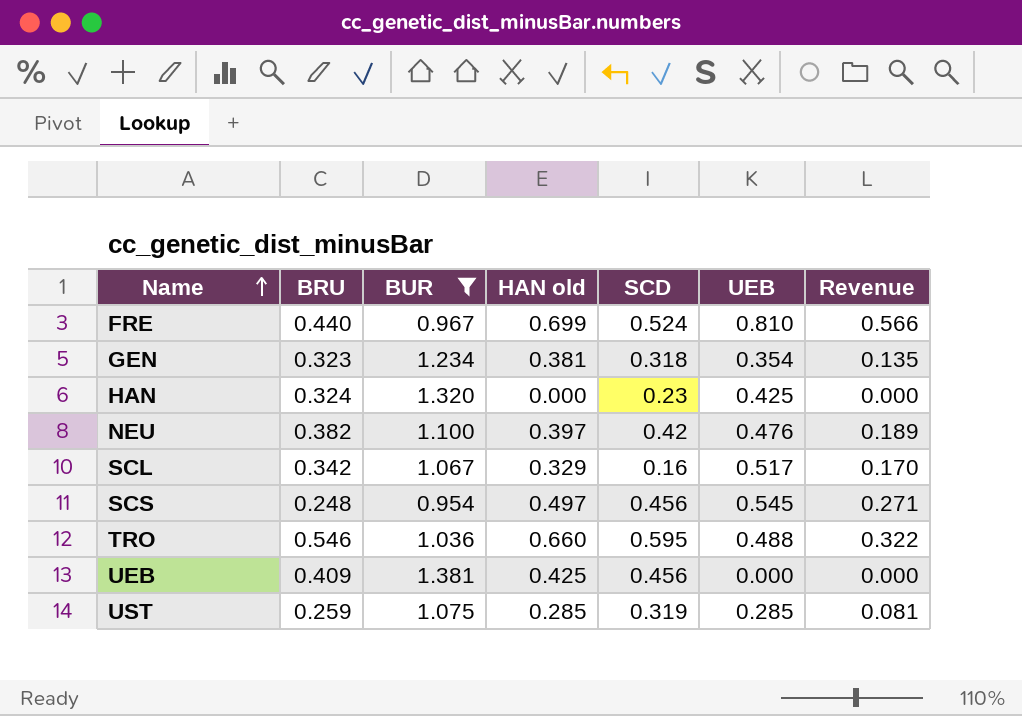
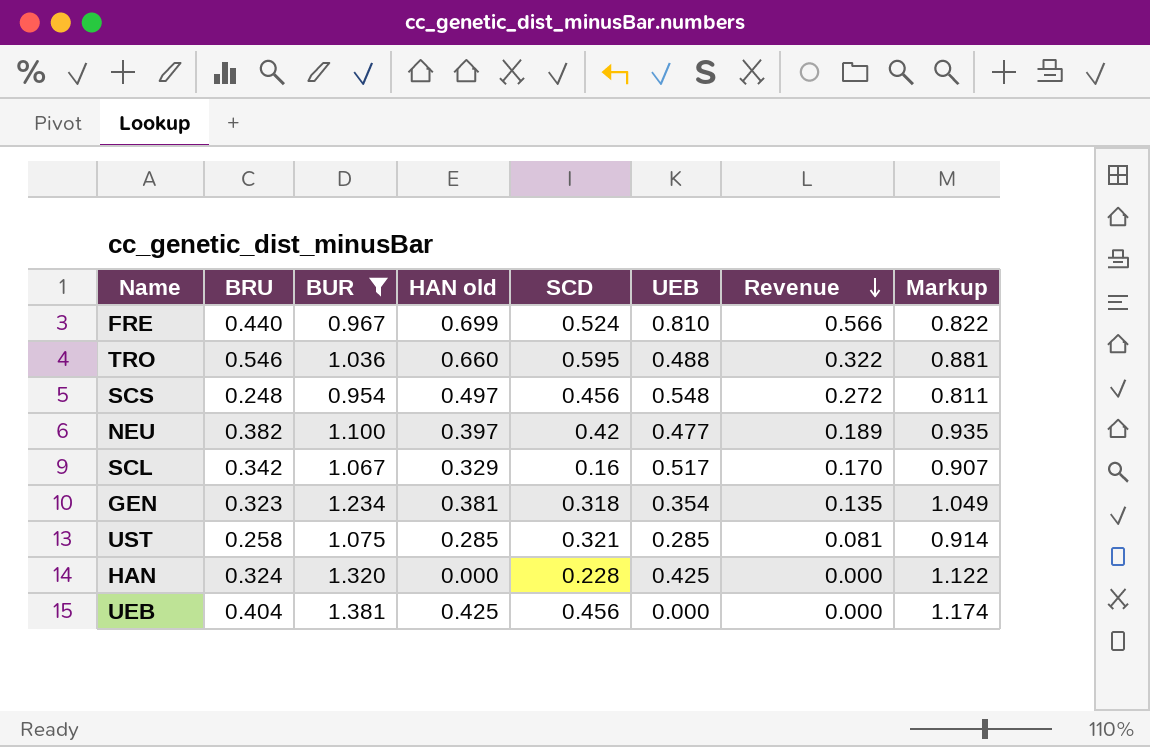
row order: Name ascending -> Revenue descending
column Markup | formula: none -> [BUR] * 0.85
SCS | UEB: 0.545 -> 0.548
SCS | Revenue: 0.271 -> 0.272
NEU | UEB: 0.476 -> 0.477
UST | BRU: 0.259 -> 0.258
UST | SCD: 0.319 -> 0.321
HAN | SCD: 0.23 -> 0.228
UEB | BRU: 0.409 -> 0.404

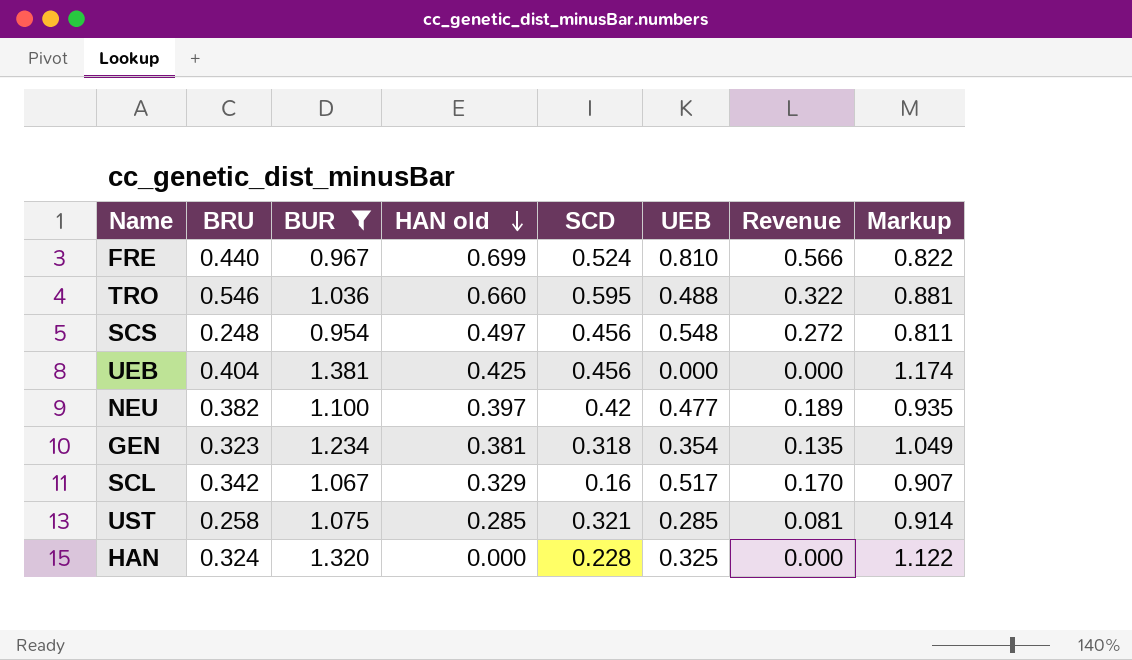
row order: Revenue descending -> HAN old descending
HAN | UEB: 0.425 -> 0.325

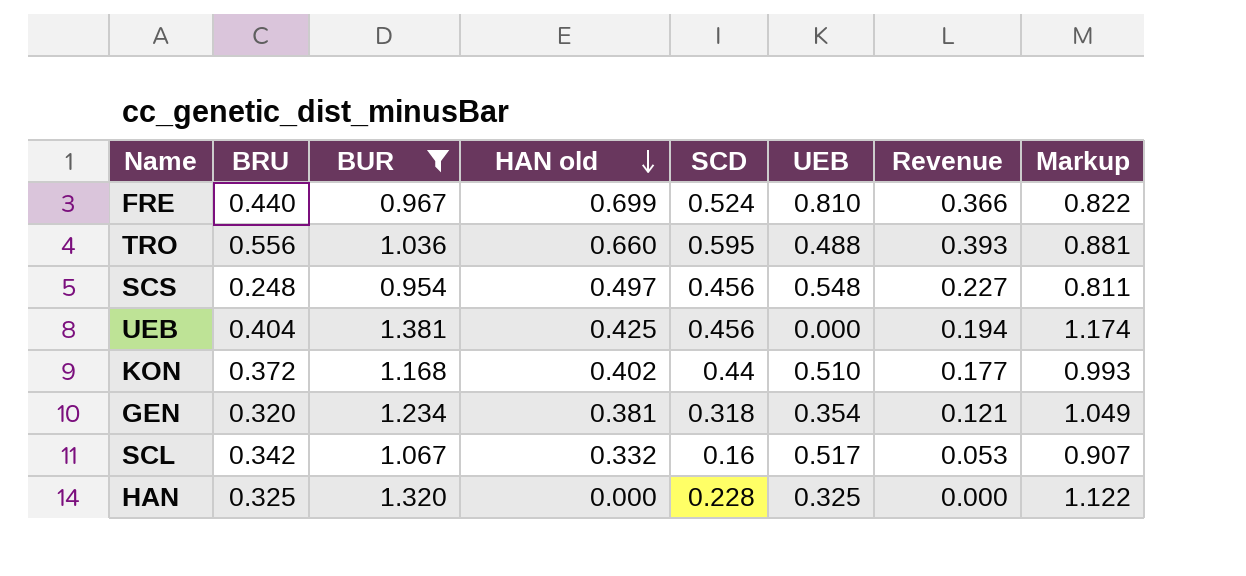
column Revenue | formula: [HAN old] * [UEB] -> [HAN old] * [SCD]
row NEU: 0.382 | 1.100 | 0.397 | 0.42 | 0.477 | 0.189 | 0.935 -> none
row UST: 0.258 | 1.075 | 0.285 | 0.321 | 0.285 | 0.081 | 0.914 -> none
TRO | BRU: 0.546 -> 0.556
row KON: none -> 0.372 | 1.168 | 0.402 | 0.44 | 0.510 | 0.177 | 0.993
GEN | BRU: 0.323 -> 0.320
SCL | HAN old: 0.329 -> 0.332
HAN | BRU: 0.324 -> 0.325

